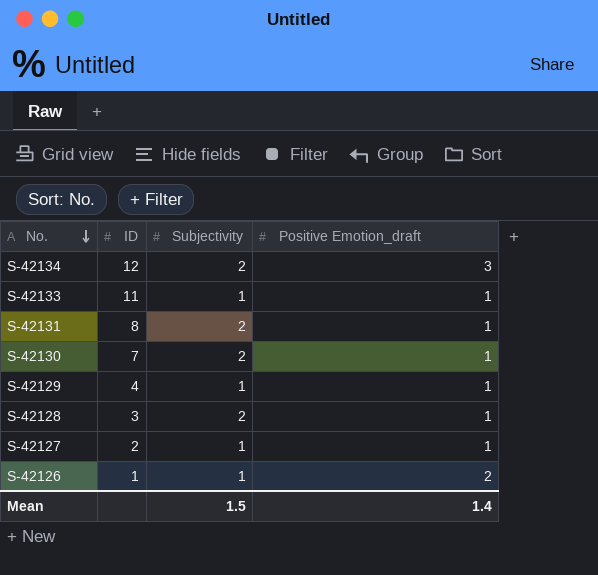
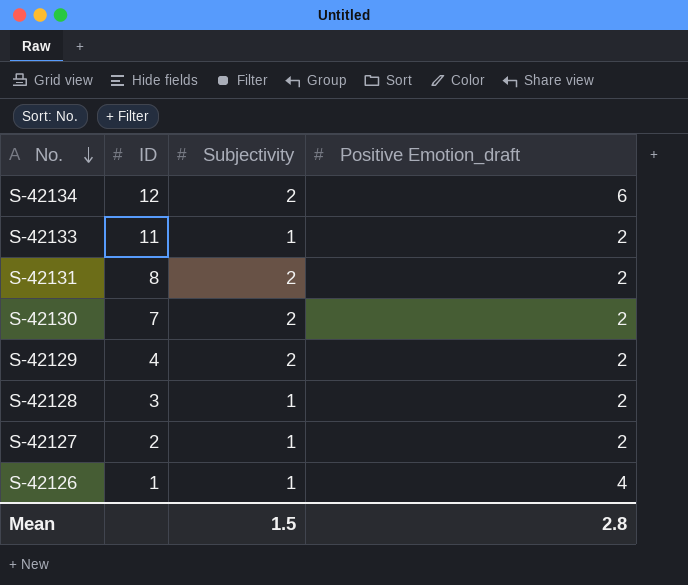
S-42134 | Positive Emotion_draft: 3 -> 6
S-42133 | Positive Emotion_draft: 1 -> 2
S-42131 | Positive Emotion_draft: 1 -> 2
S-42130 | Positive Emotion_draft: 1 -> 2
S-42129 | Subjectivity: 1 -> 2
S-42129 | Positive Emotion_draft: 1 -> 2
S-42128 | Subjectivity: 2 -> 1
S-42128 | Positive Emotion_draft: 1 -> 2
S-42127 | Positive Emotion_draft: 1 -> 2
S-42126 | Positive Emotion_draft: 2 -> 4
Mean | Positive Emotion_draft: 1.4 -> 2.8

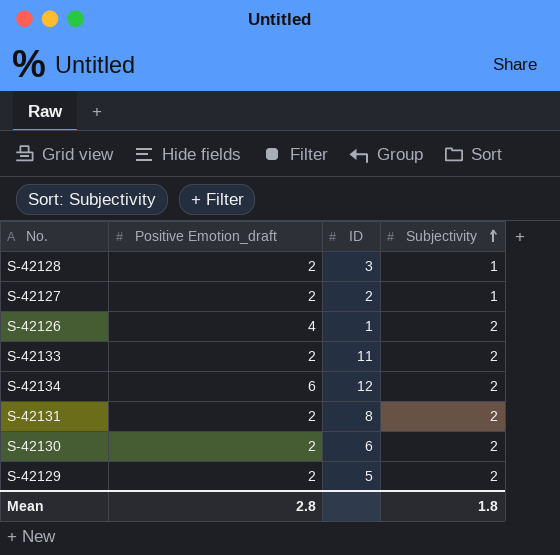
row order: No. descending -> Subjectivity ascending
column Positive Emotion_draft | position: 4 -> 2
S-42126 | Subjectivity: 1 -> 2
S-42133 | Subjectivity: 1 -> 2
S-42130 | ID: 7 -> 6
S-42129 | ID: 4 -> 5
Mean | Subjectivity: 1.5 -> 1.8

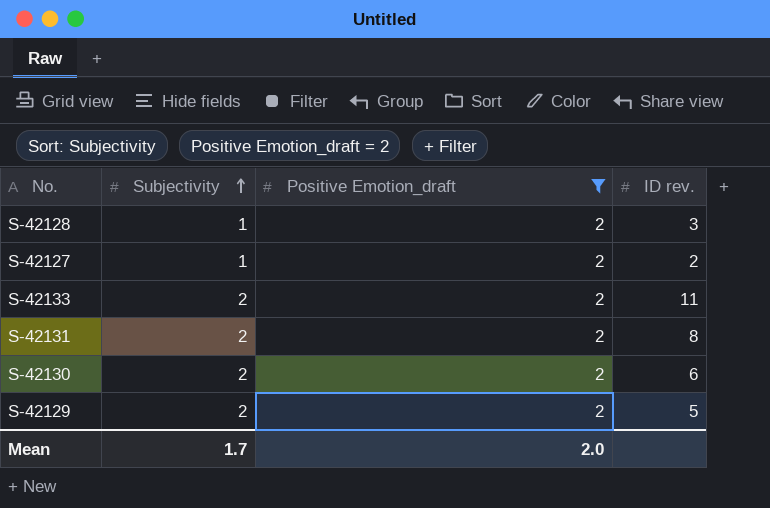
filter: none -> Positive Emotion_draft = 2
column Subjectivity | position: 4 -> 2
column name: ID -> ID rev.
Mean | Subjectivity: 1.8 -> 1.7
Mean | Positive Emotion_draft: 2.8 -> 2.0

